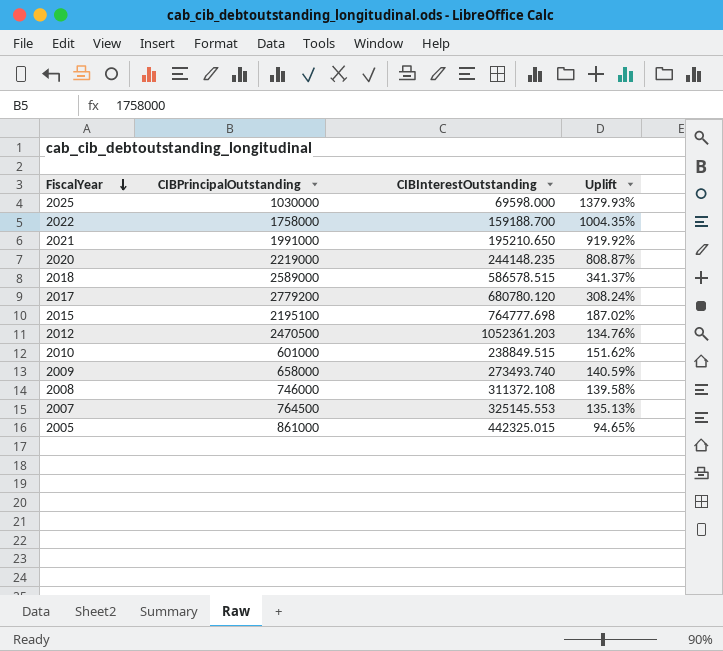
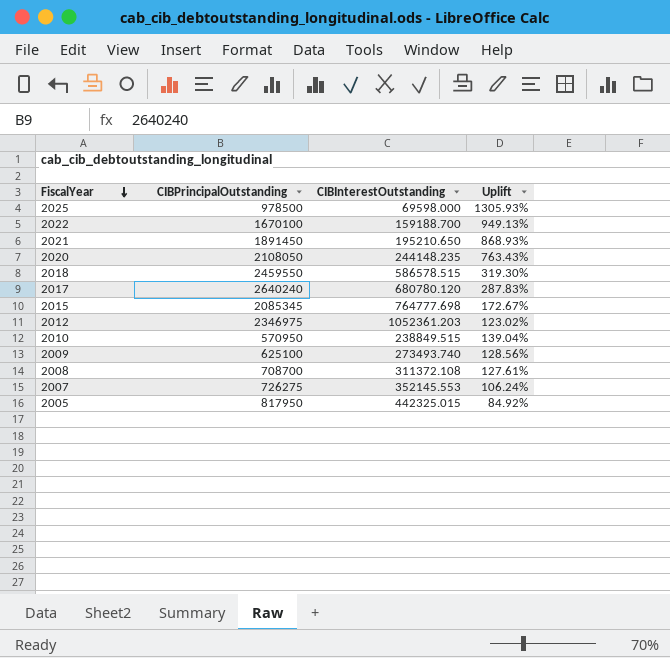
2025 | CIBPrincipalOutstanding: 1030000 -> 978500
2025 | Uplift: 1379.93% -> 1305.93%
2022 | CIBPrincipalOutstanding: 1758000 -> 1670100
2022 | Uplift: 1004.35% -> 949.13%
2021 | CIBPrincipalOutstanding: 1991000 -> 1891450
2021 | Uplift: 919.92% -> 868.93%
2020 | CIBPrincipalOutstanding: 2219000 -> 2108050
2020 | Uplift: 808.87% -> 763.43%
2018 | CIBPrincipalOutstanding: 2589000 -> 2459550
2018 | Uplift: 341.37% -> 319.30%
2017 | CIBPrincipalOutstanding: 2779200 -> 2640240
2017 | Uplift: 308.24% -> 287.83%
2015 | CIBPrincipalOutstanding: 2195100 -> 2085345
2015 | Uplift: 187.02% -> 172.67%
2012 | CIBPrincipalOutstanding: 2470500 -> 2346975
2012 | Uplift: 134.76% -> 123.02%
2010 | CIBPrincipalOutstanding: 601000 -> 570950
2010 | Uplift: 151.62% -> 139.04%
2009 | CIBPrincipalOutstanding: 658000 -> 625100
2009 | Uplift: 140.59% -> 128.56%
2008 | CIBPrincipalOutstanding: 746000 -> 708700
2008 | Uplift: 139.58% -> 127.61%
2007 | CIBPrincipalOutstanding: 764500 -> 726275
2007 | CIBInterestOutstanding: 325145.553 -> 352145.553
2007 | Uplift: 135.13% -> 106.24%
2005 | CIBPrincipalOutstanding: 861000 -> 817950
2005 | Uplift: 94.65% -> 84.92%

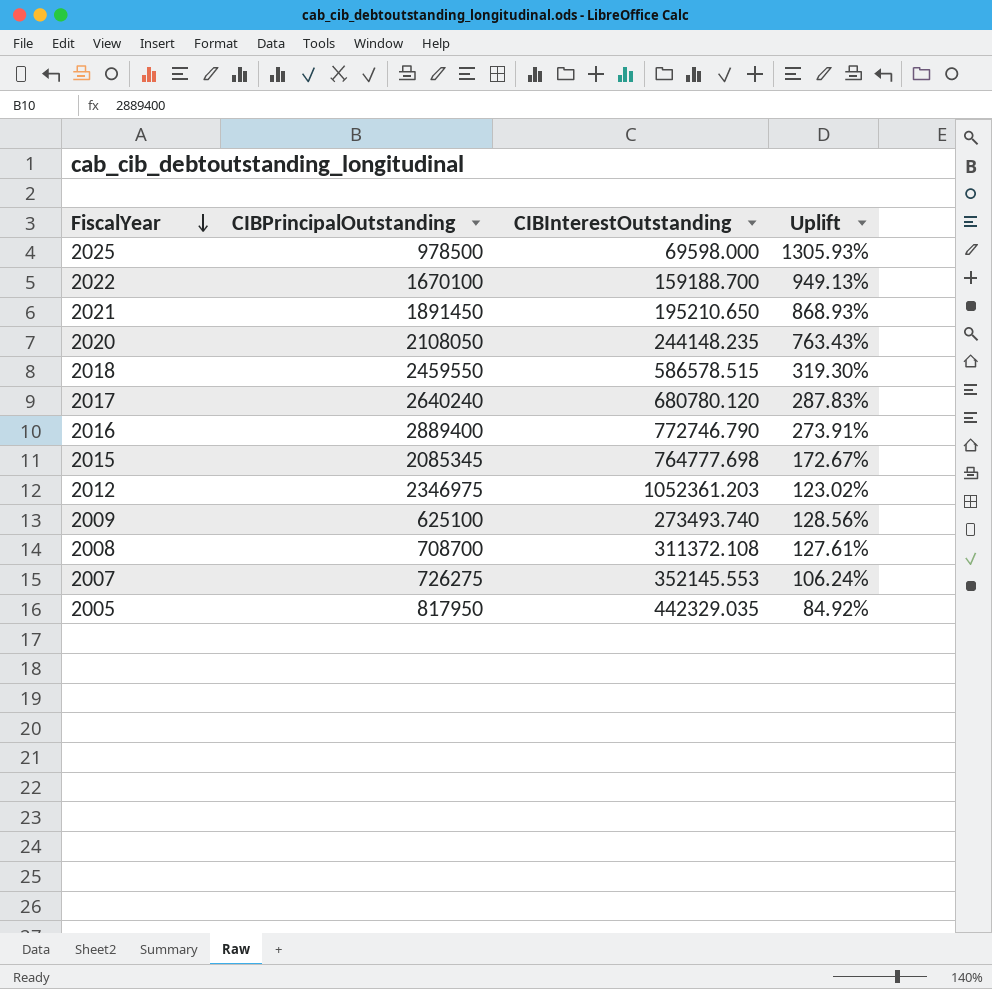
row 2010: 570950 | 238849.515 | 139.04% -> none
row 2016: none -> 2889400 | 772746.790 | 273.91%
2005 | CIBInterestOutstanding: 442325.015 -> 442329.035

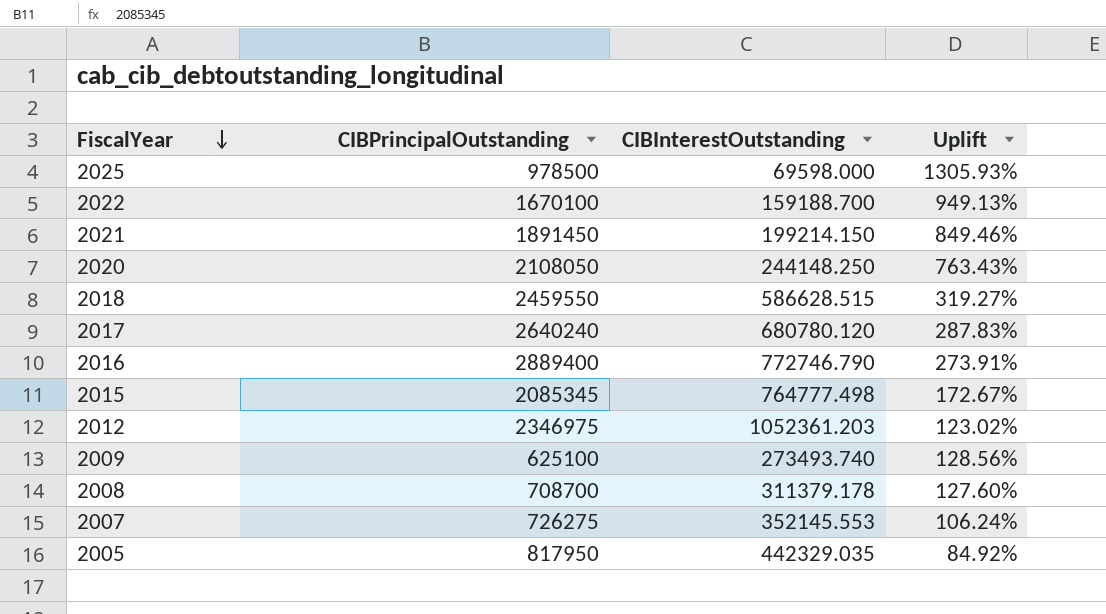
2021 | CIBInterestOutstanding: 195210.650 -> 199214.150
2021 | Uplift: 868.93% -> 849.46%
2020 | CIBInterestOutstanding: 244148.235 -> 244148.250
2018 | CIBInterestOutstanding: 586578.515 -> 586628.515
2018 | Uplift: 319.30% -> 319.27%
2015 | CIBInterestOutstanding: 764777.698 -> 764777.498
2008 | CIBInterestOutstanding: 311372.108 -> 311379.178
2008 | Uplift: 127.61% -> 127.60%

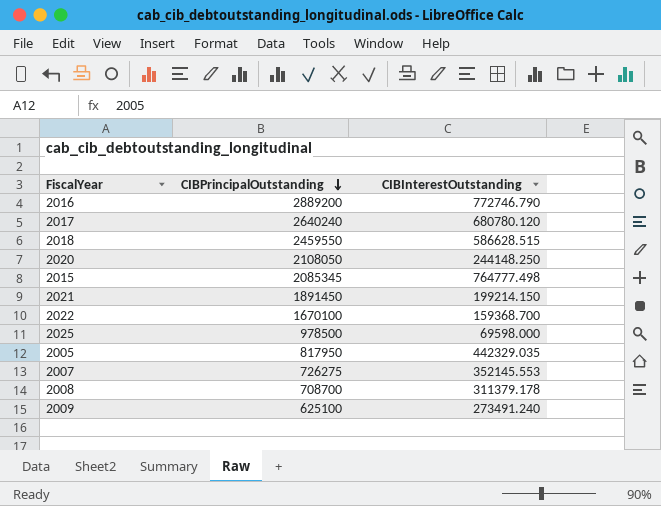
row order: FiscalYear descending -> CIBPrincipalOutstanding descending
column Uplift | formula: ([CIBPrincipalOutstanding] - [CIBInterestOutstanding]) / [CIBInterestOutstanding] -> none
row 2012: 2346975 | 1052361.203 | 123.02% -> none
2016 | CIBPrincipalOutstanding: 2889400 -> 2889200
2022 | CIBInterestOutstanding: 159188.700 -> 159368.700
2009 | CIBInterestOutstanding: 273493.740 -> 273491.240

